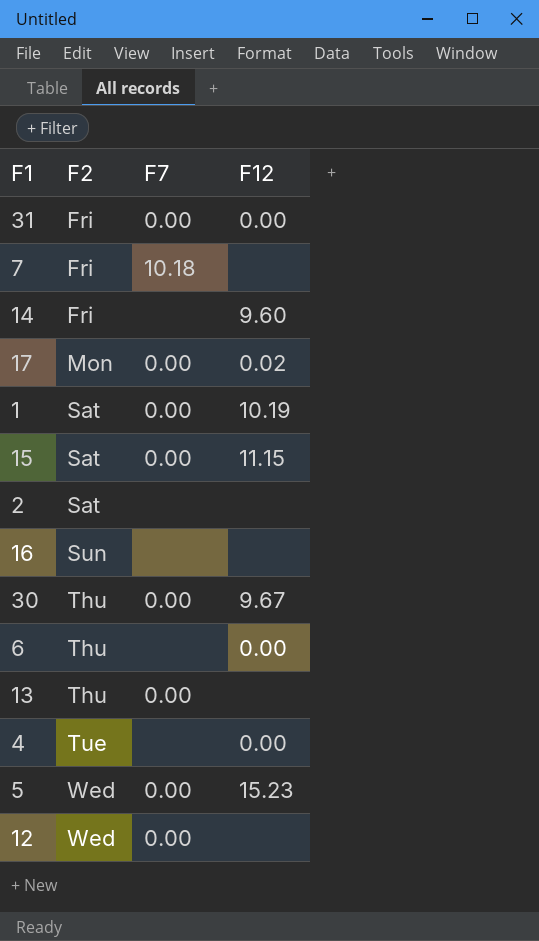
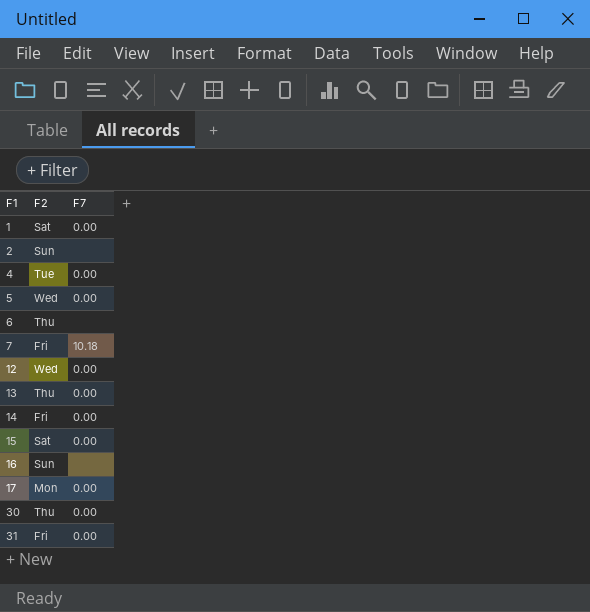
row order: F2 ascending -> F1 ascending
column F12 | position: 4 -> none
2 | F2: Sat -> Sun
4 | F7: none -> 0.00
14 | F7: none -> 0.00

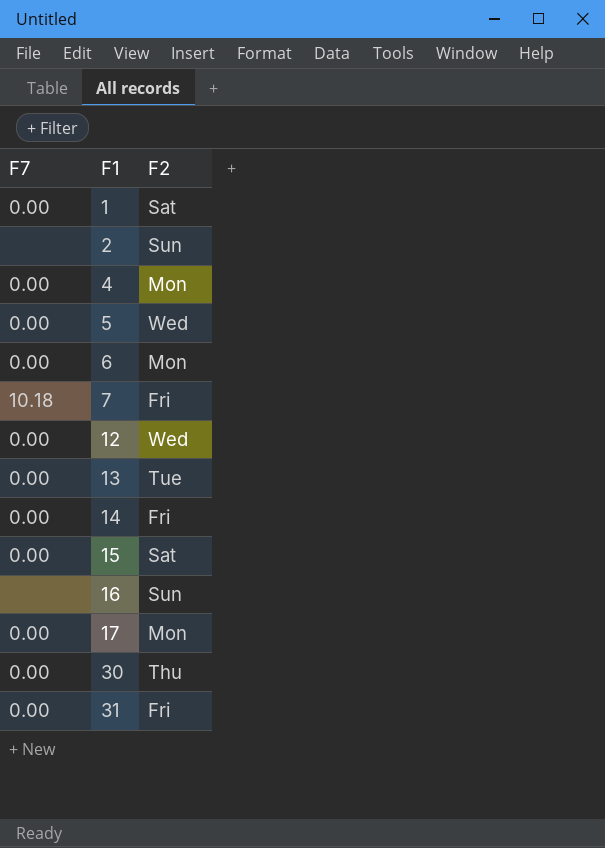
column F7 | position: 3 -> 1
4 | F2: Tue -> Mon
6 | F7: none -> 0.00
6 | F2: Thu -> Mon
13 | F2: Thu -> Tue

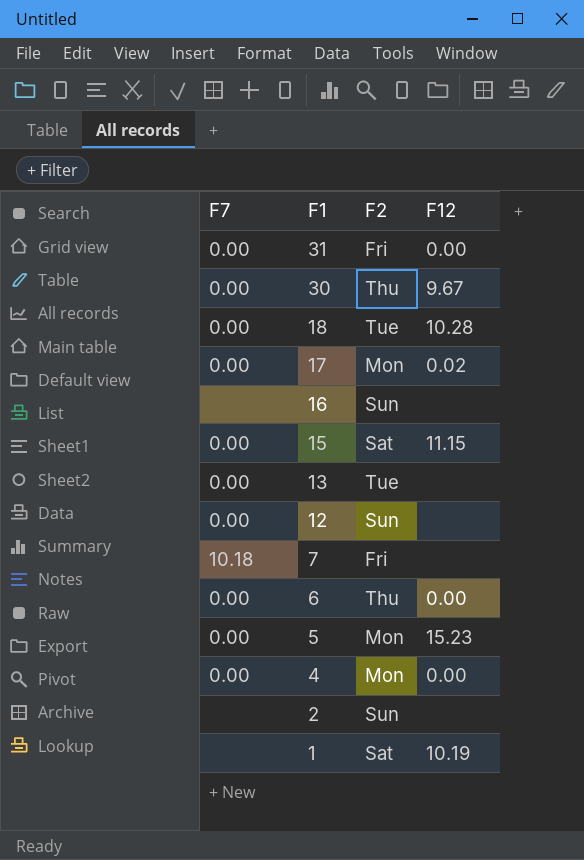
row order: F1 ascending -> F1 descending
column F12 | position: none -> 4
row 14: 0.00 | Fri -> none
row 18: none -> 0.00 | Tue | 10.28
12 | F2: Wed -> Sun
6 | F2: Mon -> Thu
5 | F2: Wed -> Mon
1 | F7: 0.00 -> none

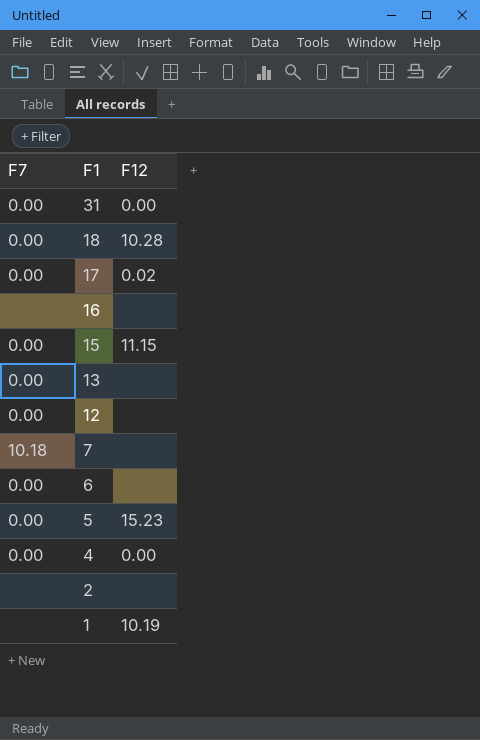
column F2 | position: 3 -> none
row 30: 0.00 | Thu | 9.67 -> none
6 | F12: 0.00 -> none

